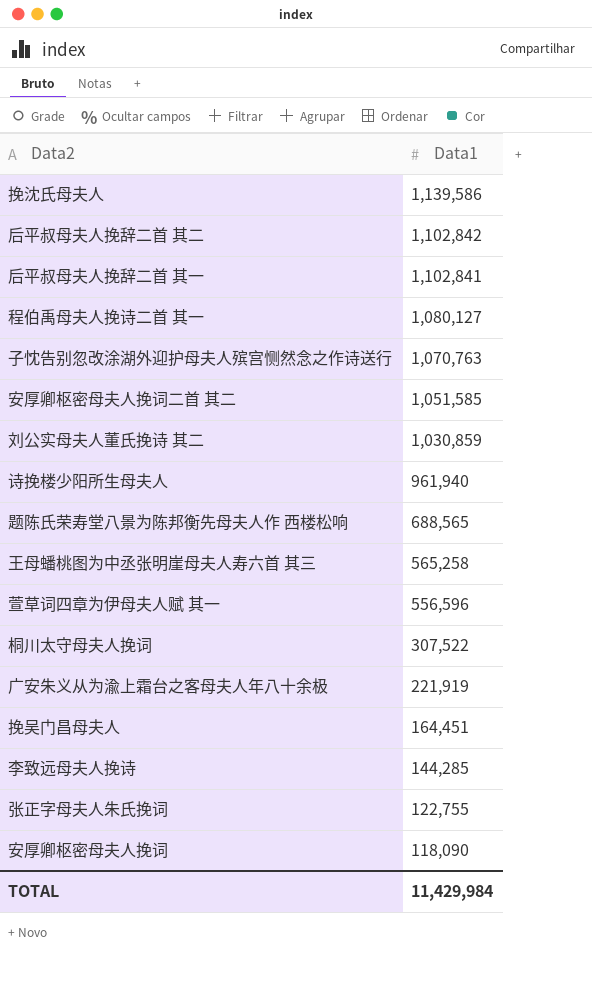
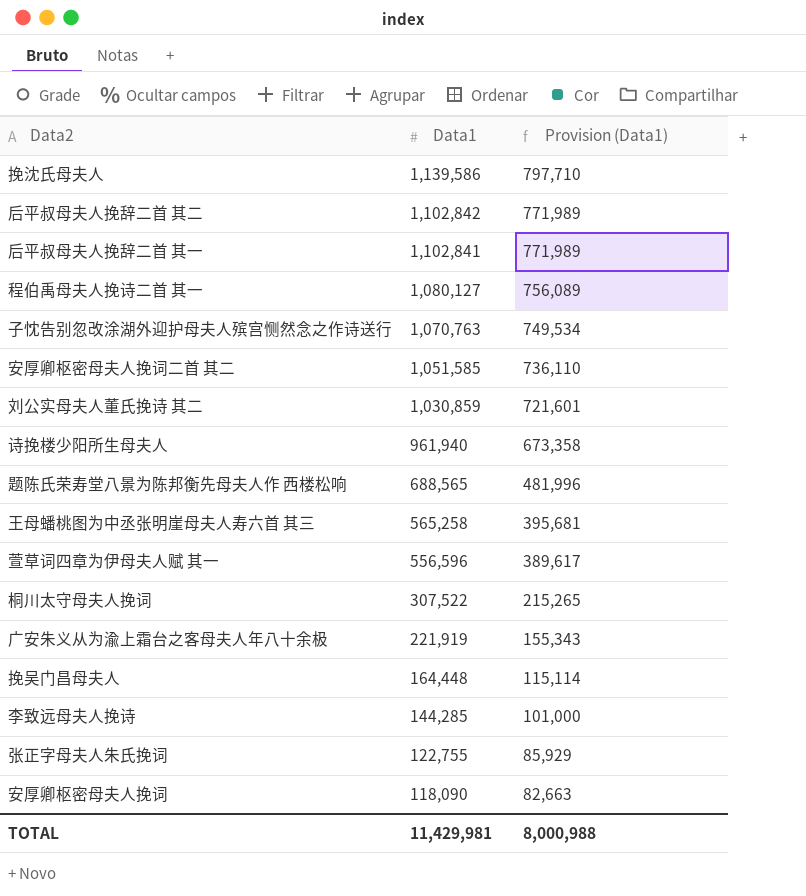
column Provision (Data1) | formula: none -> [Data1] * 0.7
挽吴门昌母夫人 | Data1: 164,451 -> 164,448
TOTAL | Data1: 11,429,984 -> 11,429,981

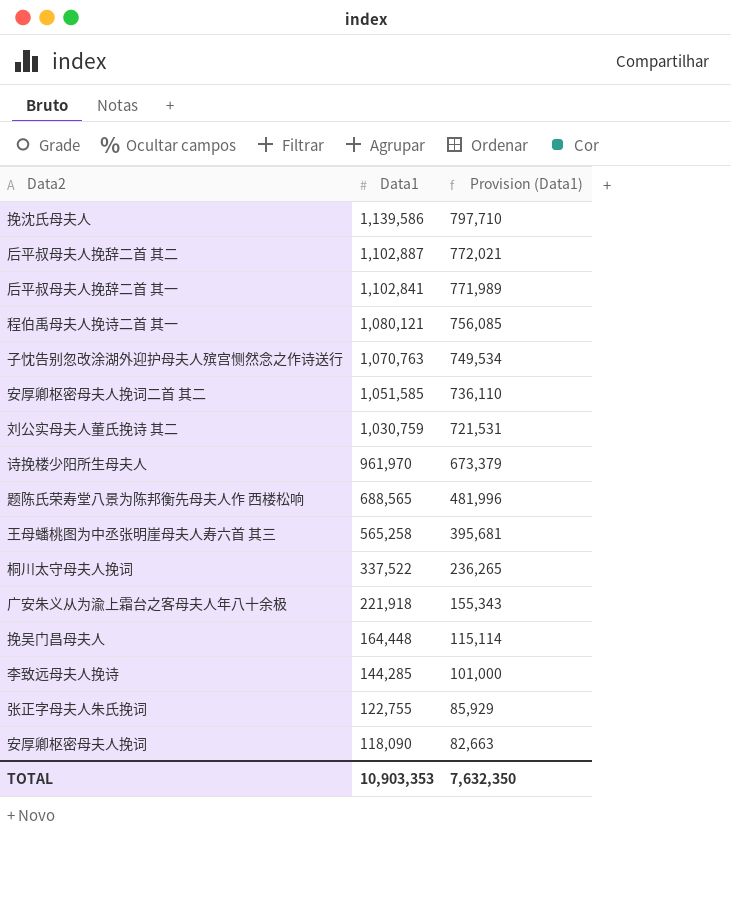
row 萱草词四章为伊母夫人赋 其一: 556,596 | 389,617 -> none
后平叔母夫人挽辞二首 其二 | Data1: 1,102,842 -> 1,102,887
后平叔母夫人挽辞二首 其二 | Provision (Data1): 771,989 -> 772,021
程伯禹母夫人挽诗二首 其一 | Data1: 1,080,127 -> 1,080,121
程伯禹母夫人挽诗二首 其一 | Provision (Data1): 756,089 -> 756,085
刘公实母夫人董氏挽诗 其二 | Data1: 1,030,859 -> 1,030,759
刘公实母夫人董氏挽诗 其二 | Provision (Data1): 721,601 -> 721,531
诗挽楼少阳所生母夫人 | Data1: 961,940 -> 961,970
诗挽楼少阳所生母夫人 | Provision (Data1): 673,358 -> 673,379
桐川太守母夫人挽词 | Data1: 307,522 -> 337,522
桐川太守母夫人挽词 | Provision (Data1): 215,265 -> 236,265
广安朱义从为渝上霜台之客母夫人年八十余极 | Data1: 221,919 -> 221,918
TOTAL | Data1: 11,429,981 -> 10,903,353
TOTAL | Provision (Data1): 8,000,988 -> 7,632,350

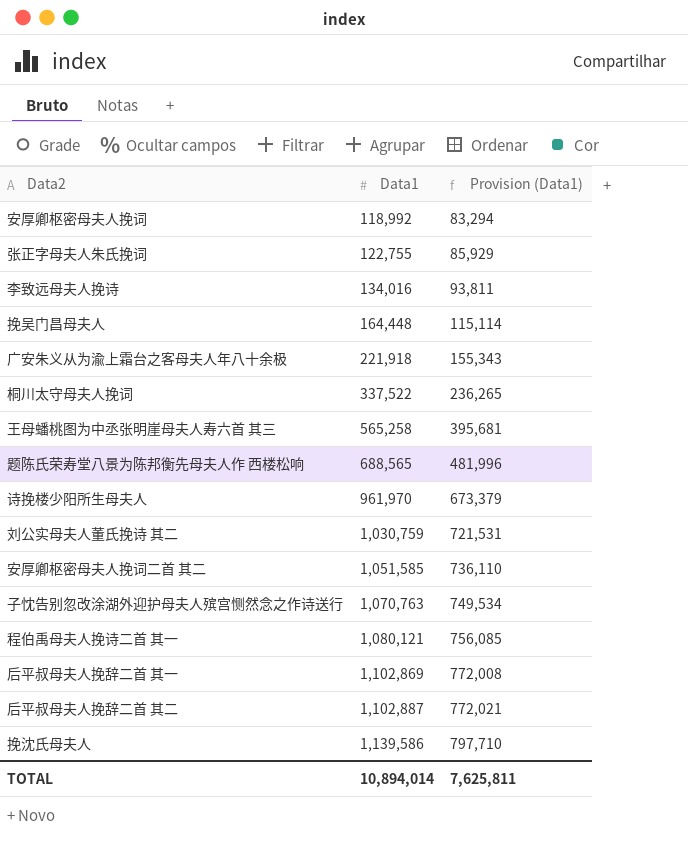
row order: Data1 descending -> Data1 ascending
安厚卿枢密母夫人挽词 | Data1: 118,090 -> 118,992
安厚卿枢密母夫人挽词 | Provision (Data1): 82,663 -> 83,294
李致远母夫人挽诗 | Data1: 144,285 -> 134,016
李致远母夫人挽诗 | Provision (Data1): 101,000 -> 93,811
后平叔母夫人挽辞二首 其一 | Data1: 1,102,841 -> 1,102,869
后平叔母夫人挽辞二首 其一 | Provision (Data1): 771,989 -> 772,008
TOTAL | Data1: 10,903,353 -> 10,894,014
TOTAL | Provision (Data1): 7,632,350 -> 7,625,811

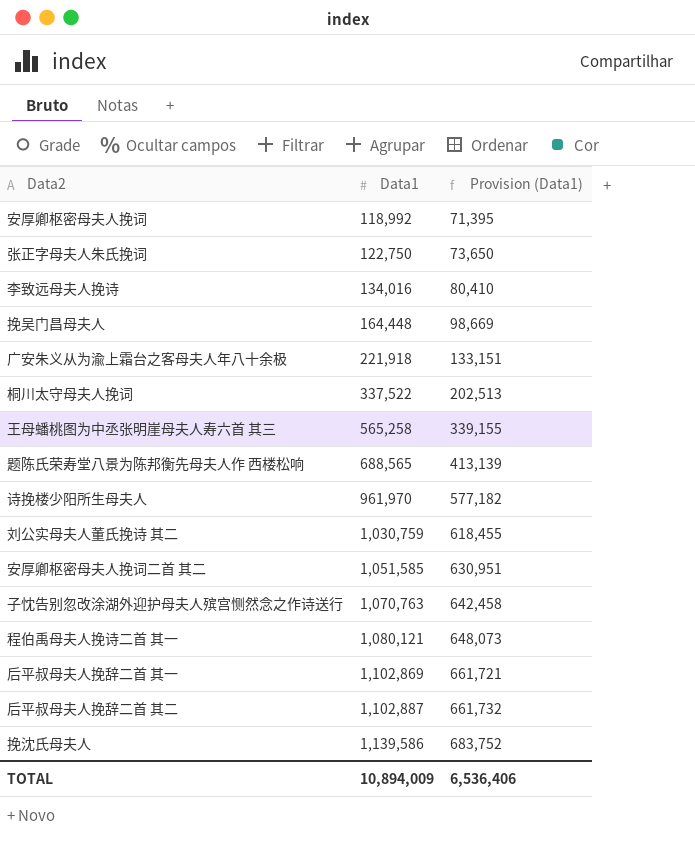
column Provision (Data1) | formula: [Data1] * 0.7 -> [Data1] * 0.6
张正字母夫人朱氏挽词 | Data1: 122,755 -> 122,750
TOTAL | Data1: 10,894,014 -> 10,894,009
TOTAL | Provision (Data1): 7,625,811 -> 6,536,406

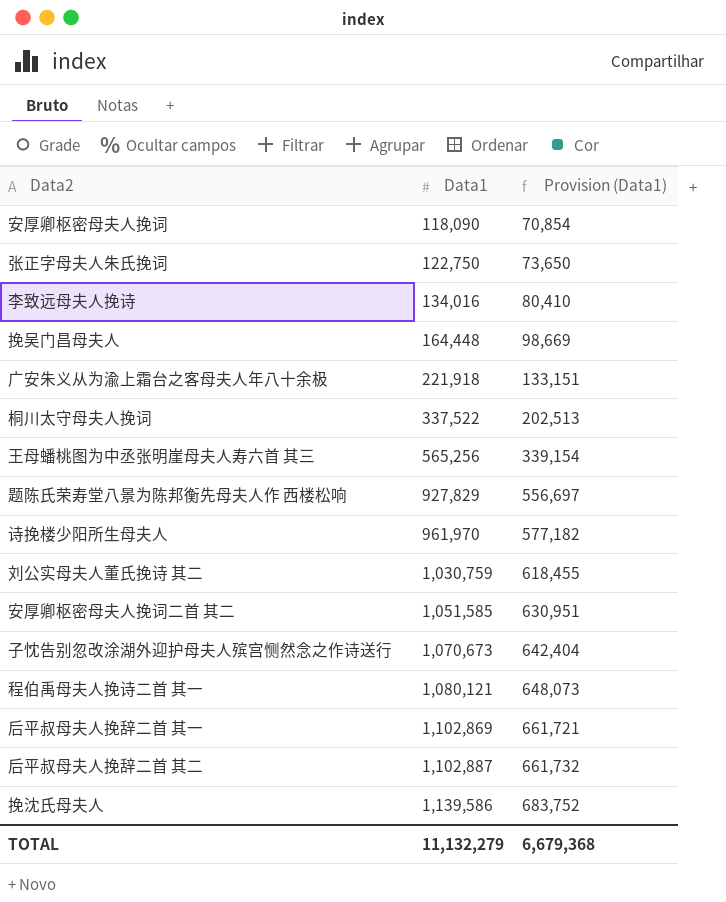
安厚卿枢密母夫人挽词 | Data1: 118,992 -> 118,090
安厚卿枢密母夫人挽词 | Provision (Data1): 71,395 -> 70,854
王母蟠桃图为中丞张明崖母夫人寿六首 其三 | Data1: 565,258 -> 565,256
王母蟠桃图为中丞张明崖母夫人寿六首 其三 | Provision (Data1): 339,155 -> 339,154
题陈氏荣寿堂八景为陈邦衡先母夫人作 西楼松响 | Data1: 688,565 -> 927,829
题陈氏荣寿堂八景为陈邦衡先母夫人作 西楼松响 | Provision (Data1): 413,139 -> 556,697
子忱告别忽改涂湖外迎护母夫人殡宫恻然念之作诗送行 | Data1: 1,070,763 -> 1,070,673
子忱告别忽改涂湖外迎护母夫人殡宫恻然念之作诗送行 | Provision (Data1): 642,458 -> 642,404
TOTAL | Data1: 10,894,009 -> 11,132,279
TOTAL | Provision (Data1): 6,536,406 -> 6,679,368

